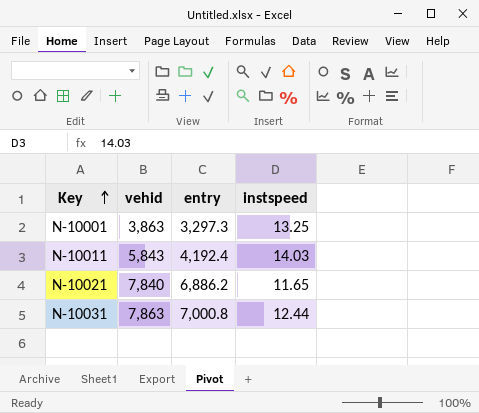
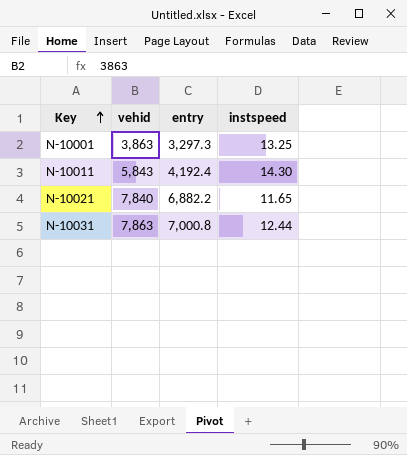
N-10011 | instspeed: 14.03 -> 14.30
N-10021 | entry: 6,886.2 -> 6,882.2

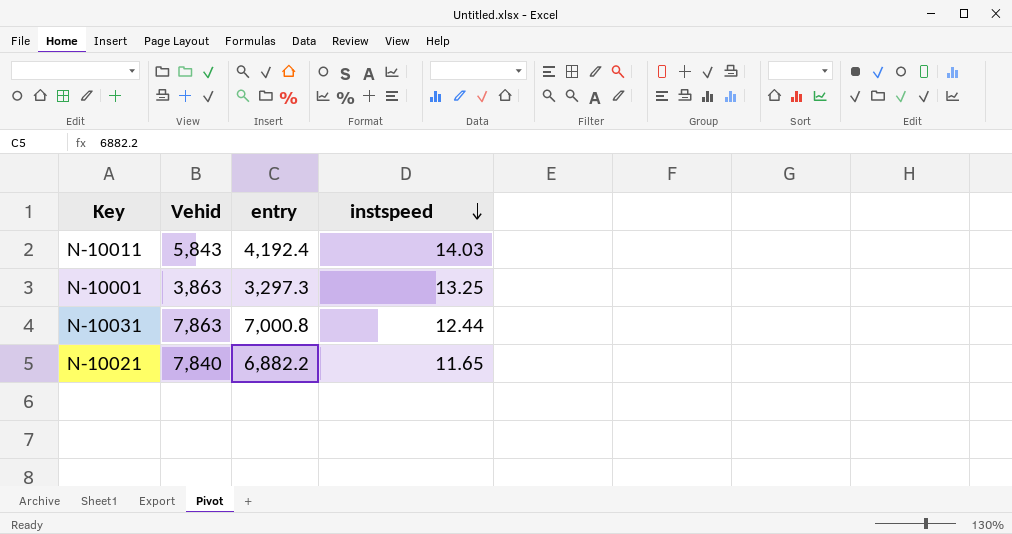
row order: Key ascending -> instspeed descending
column name: vehid -> Vehid
N-10011 | instspeed: 14.30 -> 14.03

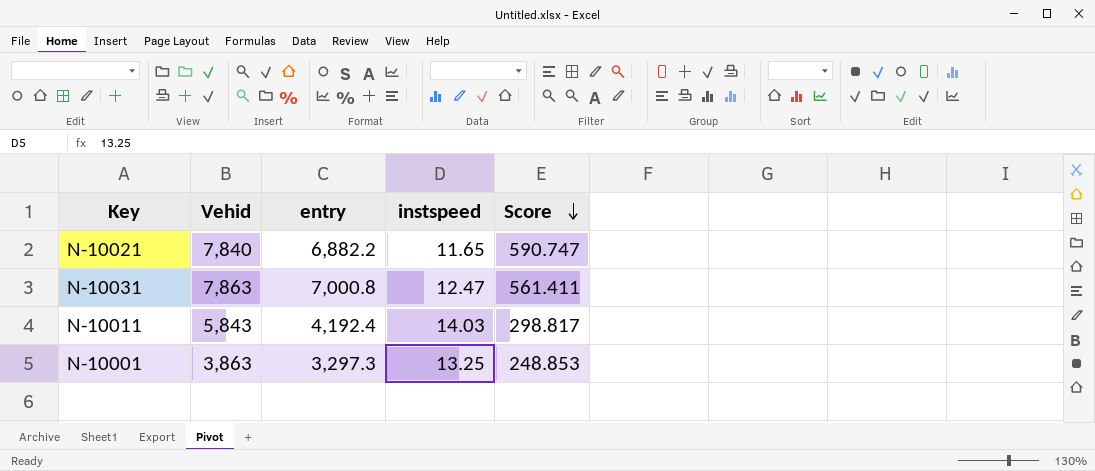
row order: instspeed descending -> Score descending
column Score | formula: none -> [entry] / [instspeed]
N-10031 | instspeed: 12.44 -> 12.47

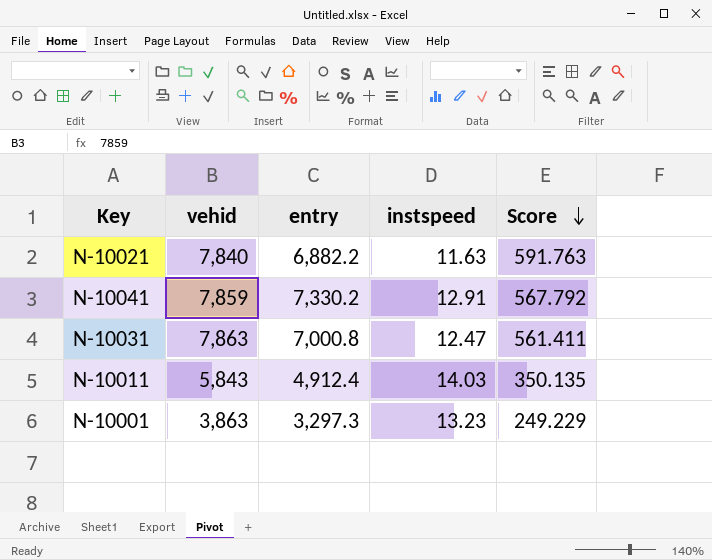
column name: Vehid -> vehid
N-10021 | instspeed: 11.65 -> 11.63
N-10021 | Score: 590.747 -> 591.763
row N-10041: none -> 7,859 | 7,330.2 | 12.91 | 567.792
N-10011 | entry: 4,192.4 -> 4,912.4
N-10011 | Score: 298.817 -> 350.135
N-10001 | instspeed: 13.25 -> 13.23
N-10001 | Score: 248.853 -> 249.229

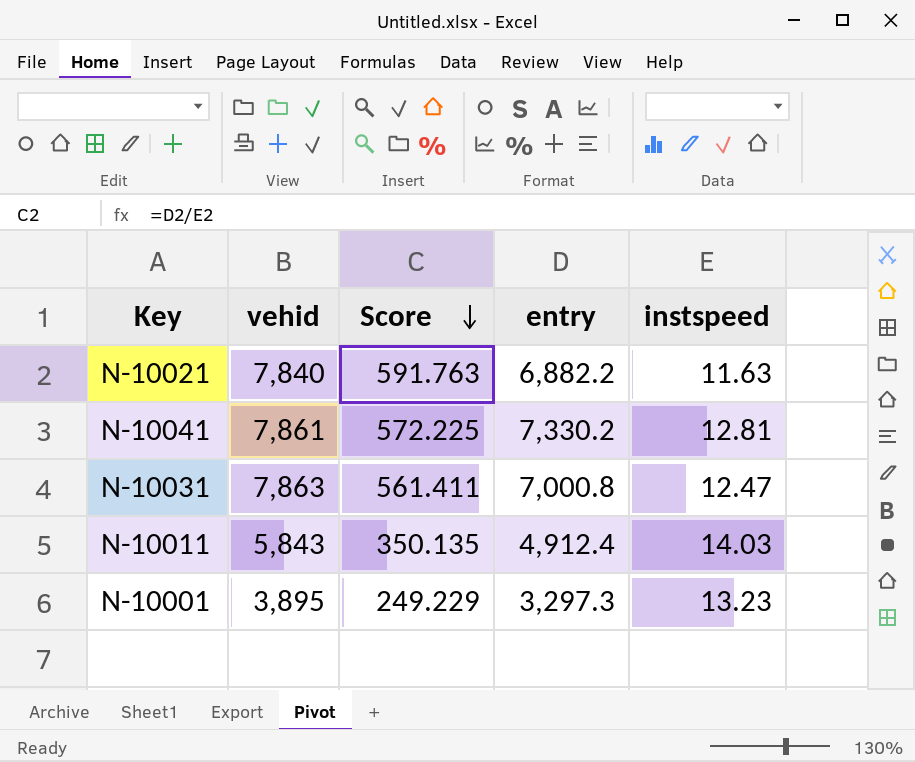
column Score | position: 5 -> 3
N-10041 | vehid: 7,859 -> 7,861
N-10041 | Score: 567.792 -> 572.225
N-10041 | instspeed: 12.91 -> 12.81
N-10001 | vehid: 3,863 -> 3,895

